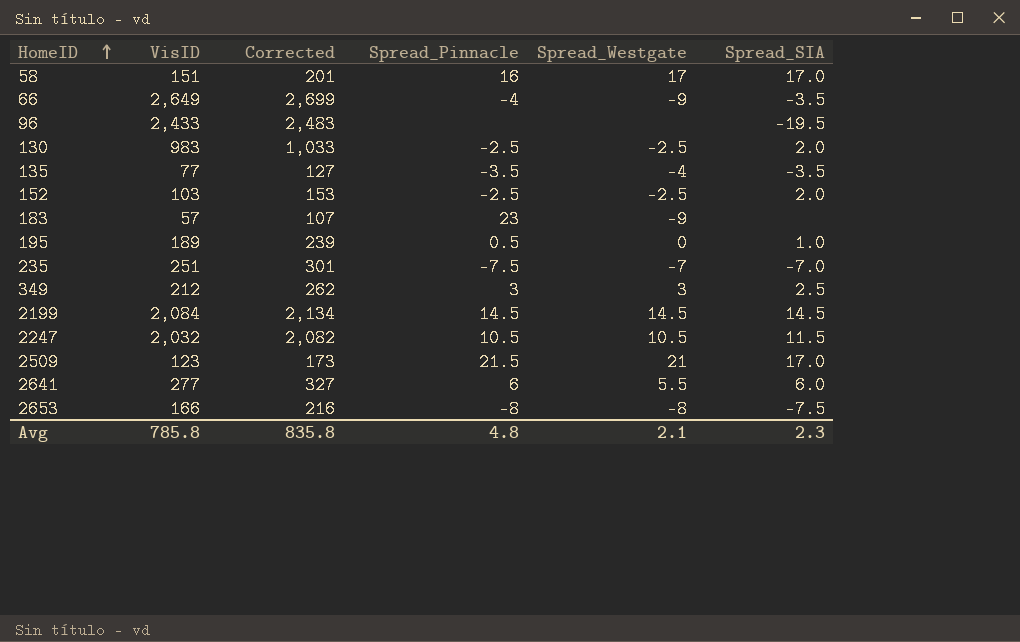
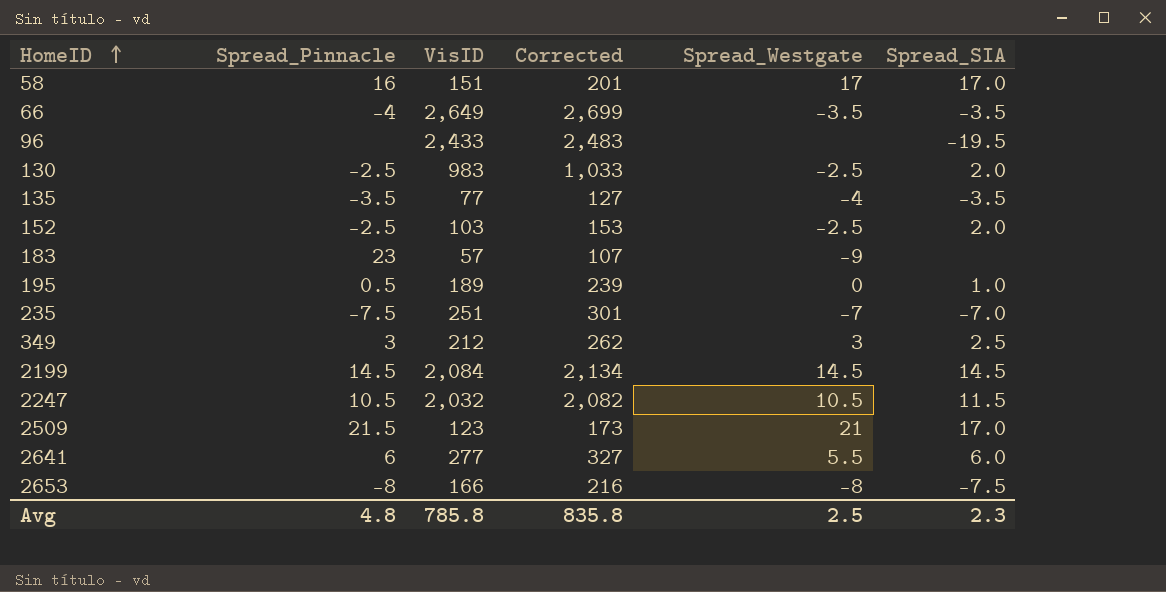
column Spread_Pinnacle | position: 4 -> 2
66 | Spread_Westgate: -9 -> -3.5
Avg | Spread_Westgate: 2.1 -> 2.5

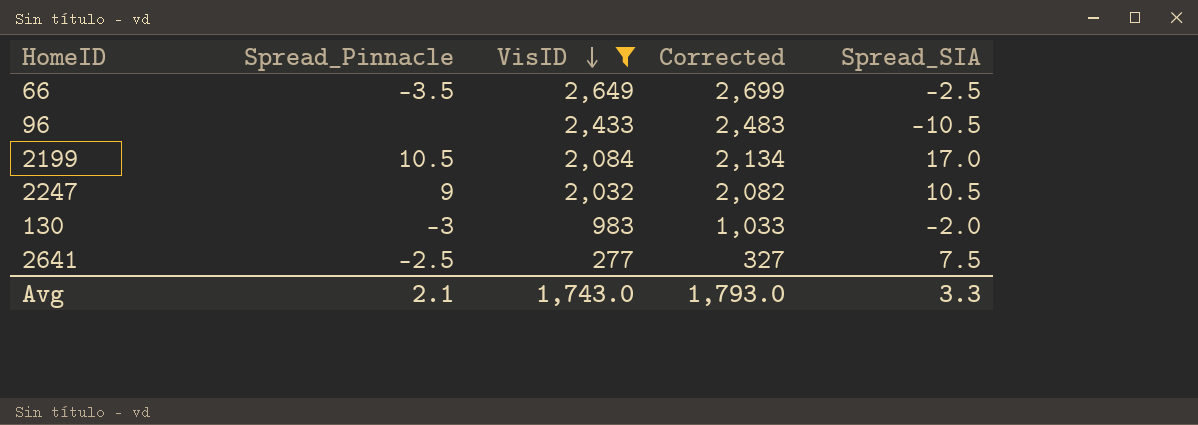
filter: none -> VisID >= 277
row order: HomeID ascending -> VisID descending
column Spread_Westgate | position: 5 -> none
66 | Spread_Pinnacle: -4 -> -3.5
66 | Spread_SIA: -3.5 -> -2.5
96 | Spread_SIA: -19.5 -> -10.5
2199 | Spread_Pinnacle: 14.5 -> 10.5
2199 | Spread_SIA: 14.5 -> 17.0
2247 | Spread_Pinnacle: 10.5 -> 9
2247 | Spread_SIA: 11.5 -> 10.5
130 | Spread_Pinnacle: -2.5 -> -3
130 | Spread_SIA: 2.0 -> -2.0
2641 | Spread_Pinnacle: 6 -> -2.5
2641 | Spread_SIA: 6.0 -> 7.5
Avg | Spread_Pinnacle: 4.8 -> 2.1
Avg | VisID: 785.8 -> 1,743.0
Avg | Corrected: 835.8 -> 1,793.0
Avg | Spread_SIA: 2.3 -> 3.3

